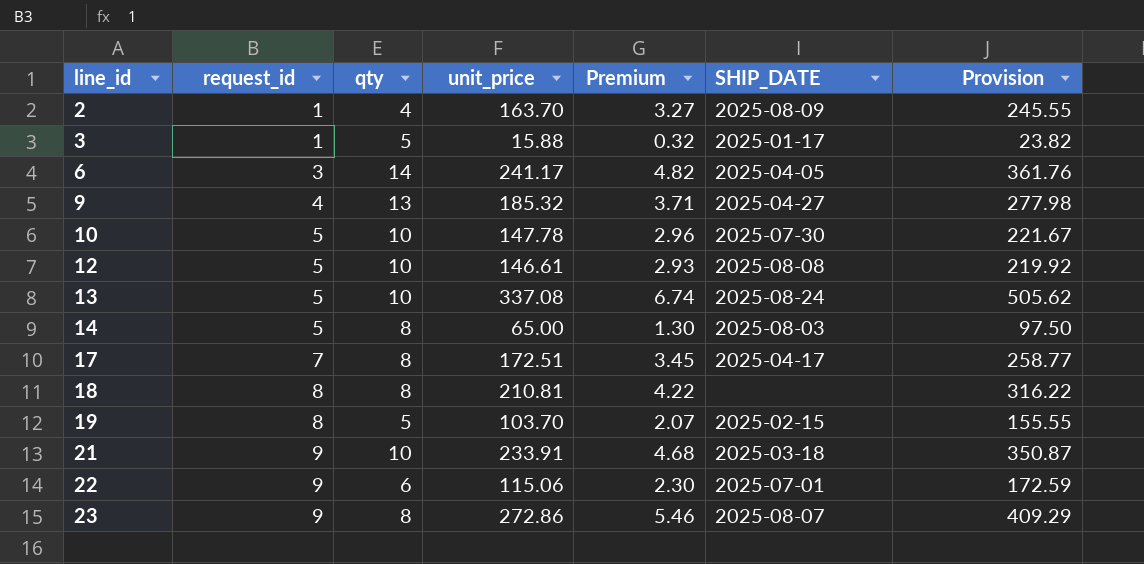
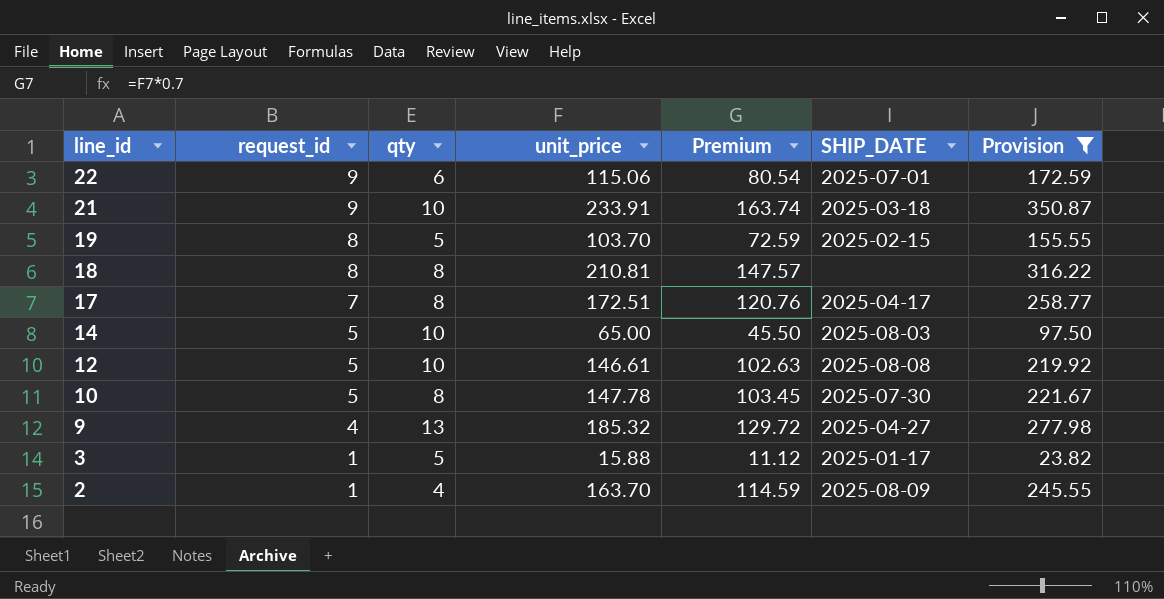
filter: none -> Provision <= 350.87
row order: line_id ascending -> line_id descending
column Premium | formula: [unit_price] * 0.02 -> [unit_price] * 0.7
14 | qty: 8 -> 10
10 | qty: 10 -> 8

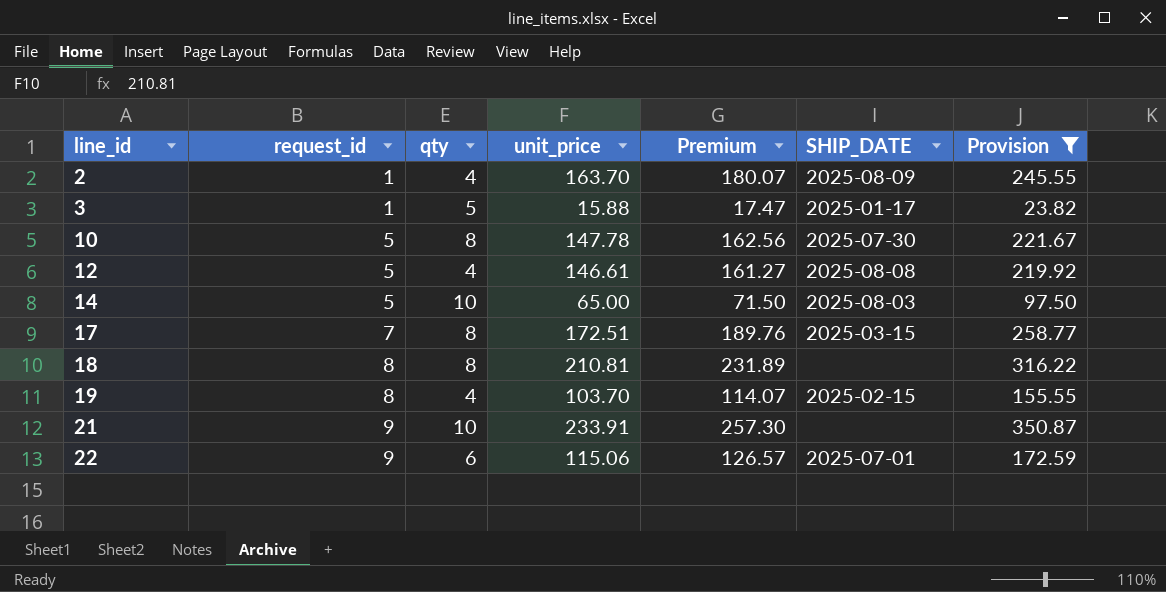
row order: line_id descending -> line_id ascending
column Premium | formula: [unit_price] * 0.7 -> [unit_price] * 1.1
row 9: 4 | 13 | 185.32 | 129.72 | 2025-04-27 | 277.98 -> none
12 | qty: 10 -> 4
17 | SHIP_DATE: 2025-04-17 -> 2025-03-15
19 | qty: 5 -> 4
21 | SHIP_DATE: 2025-03-18 -> none

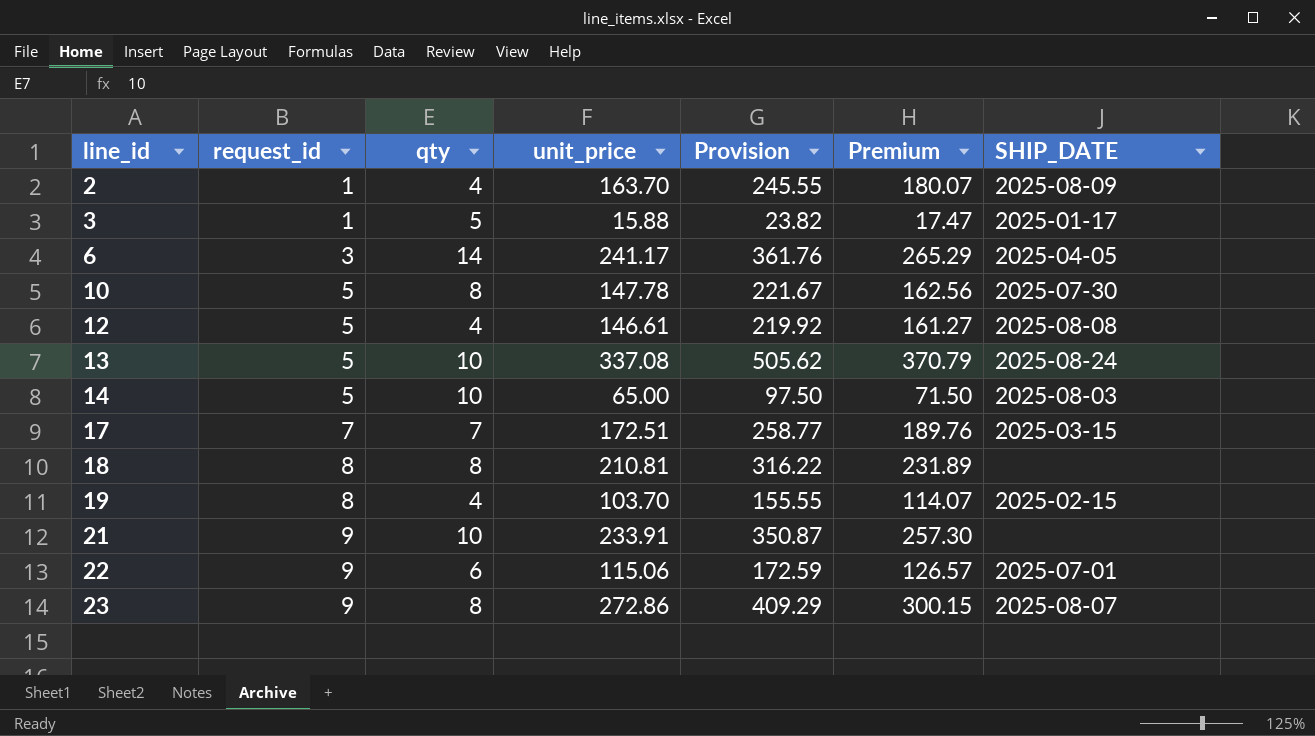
filter: Provision <= 350.87 -> none
column Provision | position: 7 -> 5
17 | qty: 8 -> 7

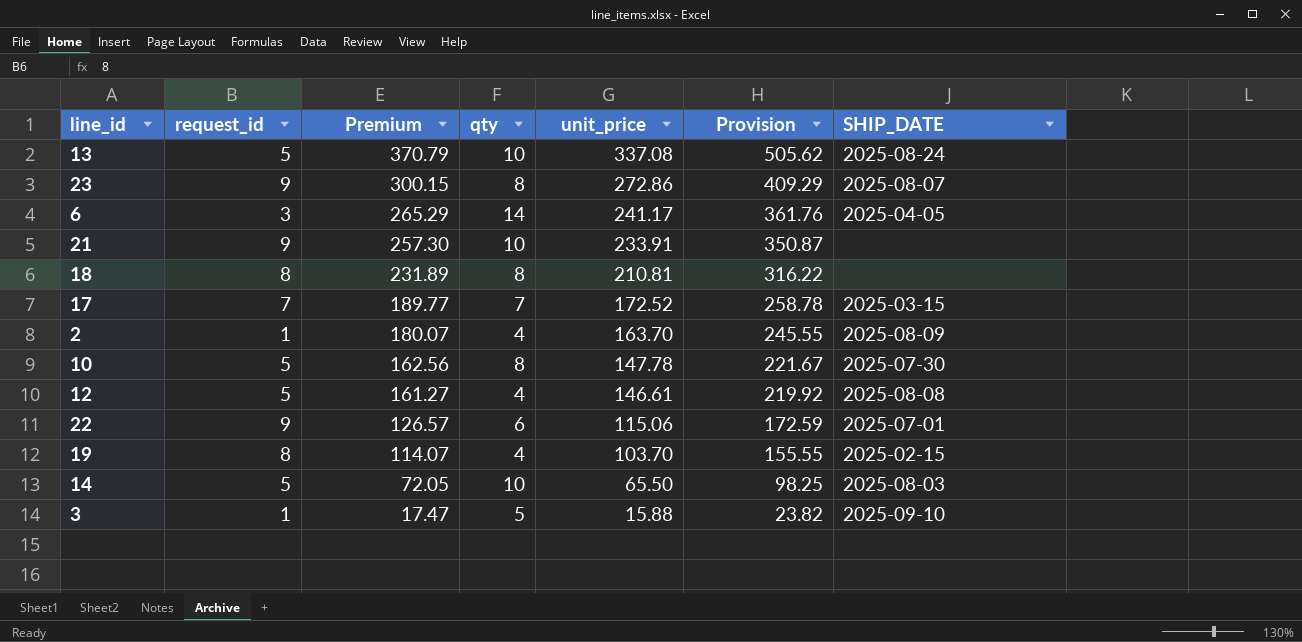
row order: line_id ascending -> Premium descending
column Premium | position: 6 -> 3
17 | Premium: 189.76 -> 189.77
17 | unit_price: 172.51 -> 172.52
17 | Provision: 258.77 -> 258.78
14 | Premium: 71.50 -> 72.05
14 | unit_price: 65.00 -> 65.50
14 | Provision: 97.50 -> 98.25
3 | SHIP_DATE: 2025-01-17 -> 2025-09-10

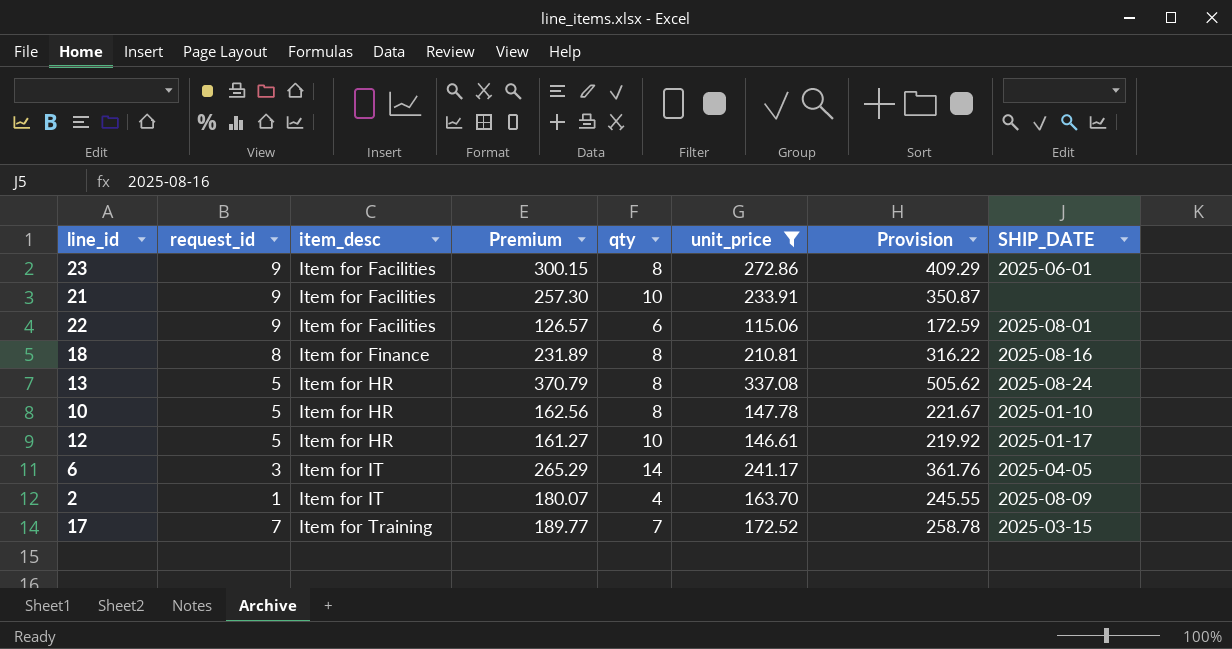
filter: none -> unit_price >= 115.06
row order: Premium descending -> item_desc ascending
column item_desc | position: none -> 3
23 | SHIP_DATE: 2025-08-07 -> 2025-06-01
22 | SHIP_DATE: 2025-07-01 -> 2025-08-01
18 | SHIP_DATE: none -> 2025-08-16
13 | qty: 10 -> 8
10 | SHIP_DATE: 2025-07-30 -> 2025-01-10
12 | qty: 4 -> 10
12 | SHIP_DATE: 2025-08-08 -> 2025-01-17

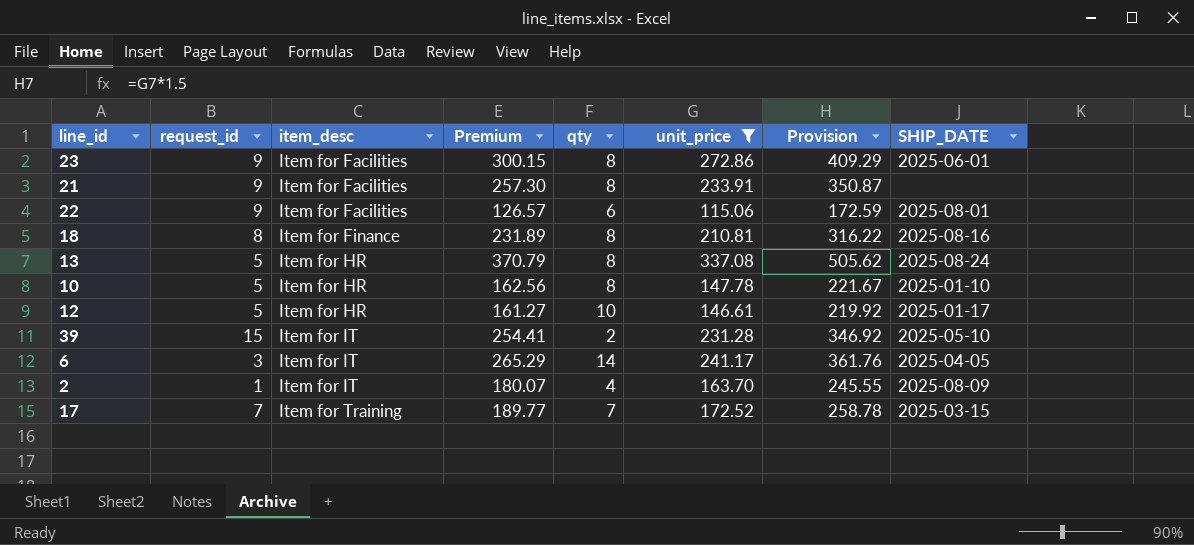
21 | qty: 10 -> 8
row 39: none -> 15 | Item for IT | 254.41 | 2 | 231.28 | 346.92 | 2025-05-10

